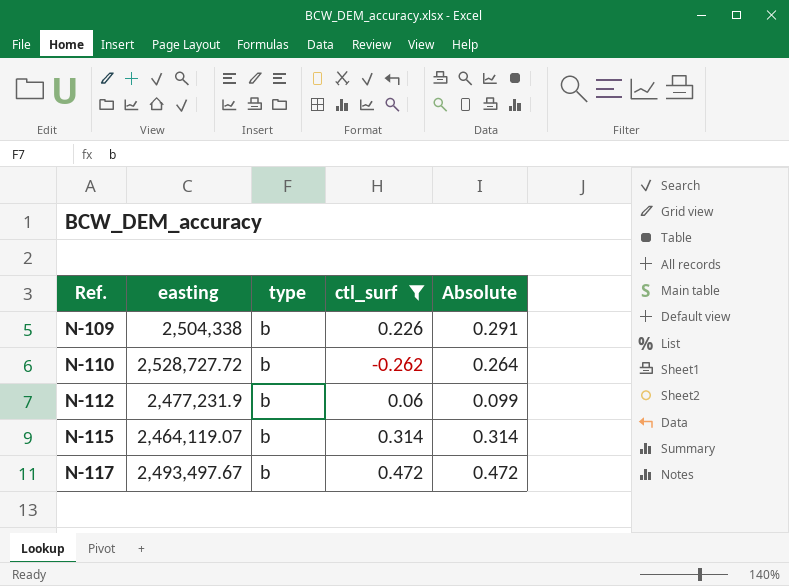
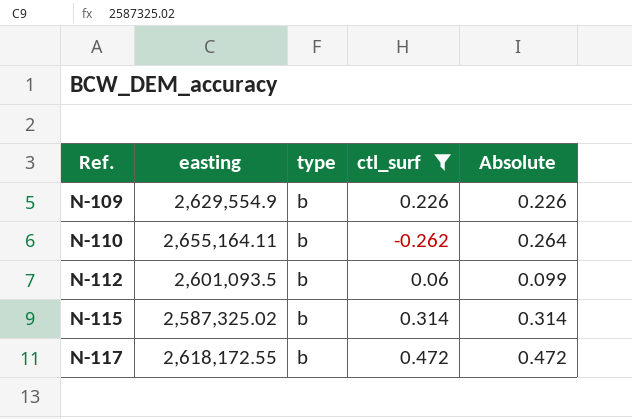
N-109 | easting: 2,504,338 -> 2,629,554.9
N-109 | Absolute: 0.291 -> 0.226
N-110 | easting: 2,528,727.72 -> 2,655,164.11
N-112 | easting: 2,477,231.9 -> 2,601,093.5
N-115 | easting: 2,464,119.07 -> 2,587,325.02
N-117 | easting: 2,493,497.67 -> 2,618,172.55

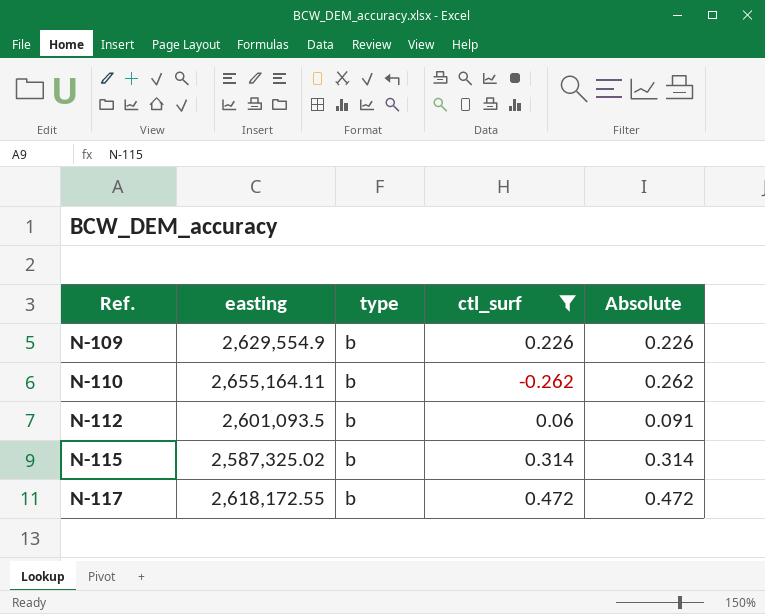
N-110 | Absolute: 0.264 -> 0.262
N-112 | Absolute: 0.099 -> 0.091

